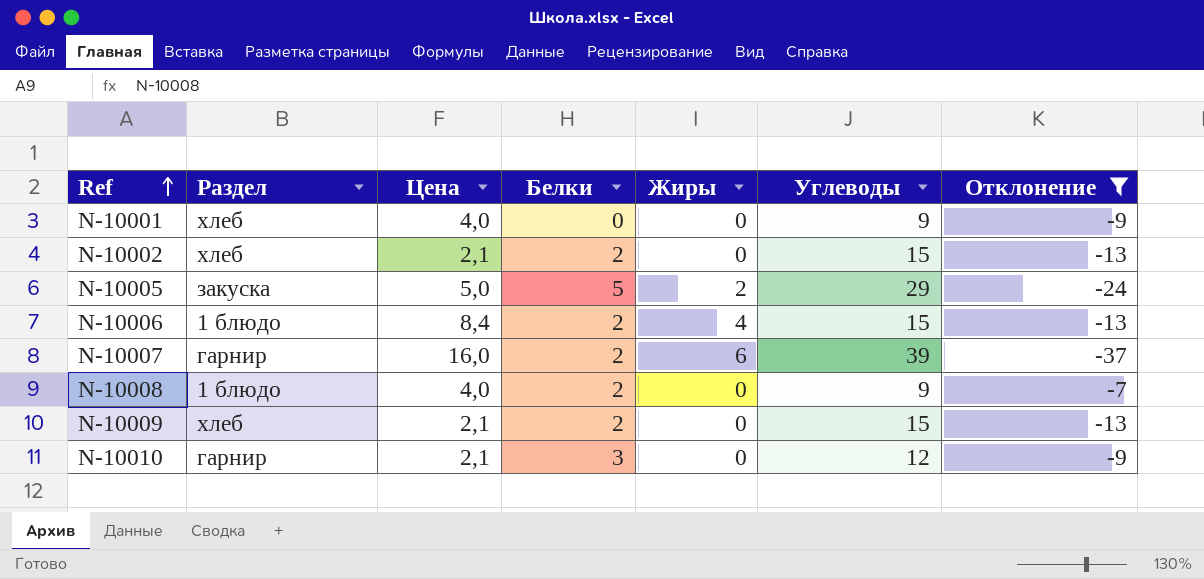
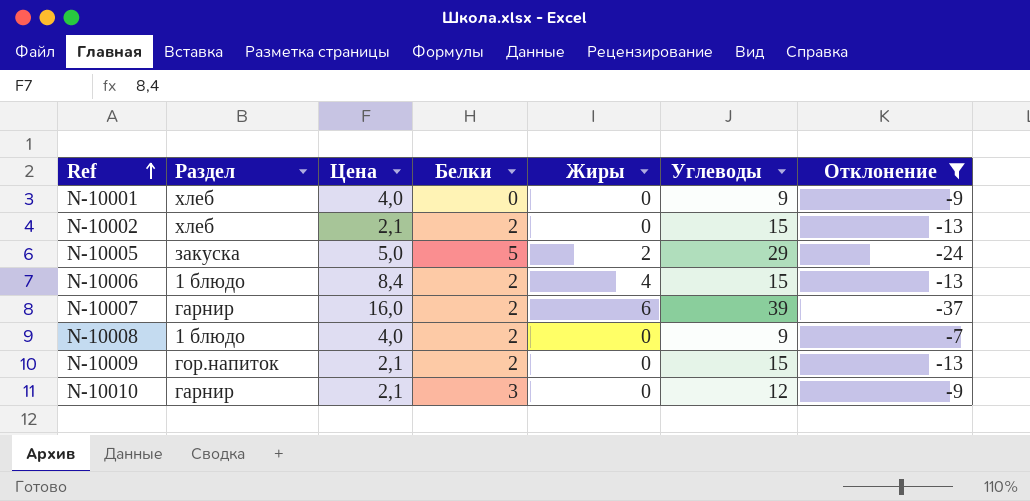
N-10009 | Раздел: хлеб -> гор.напиток

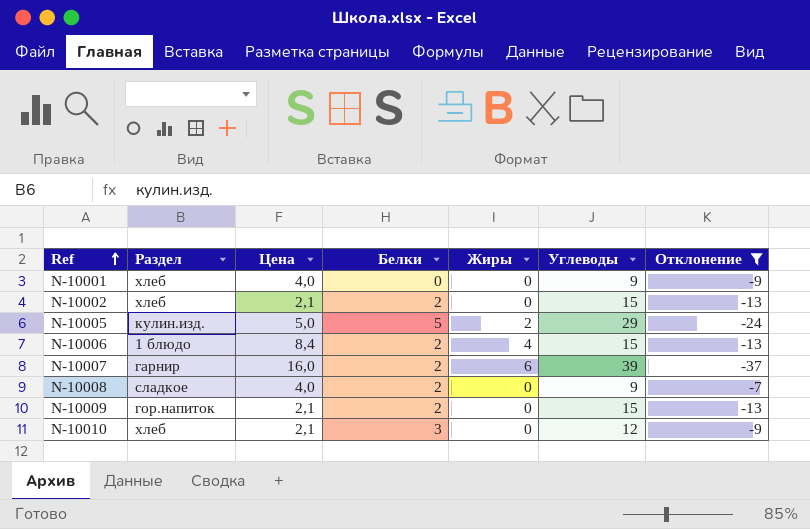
N-10005 | Раздел: закуска -> кулин.изд.
N-10008 | Раздел: 1 блюдо -> сладкое
N-10010 | Раздел: гарнир -> хлеб

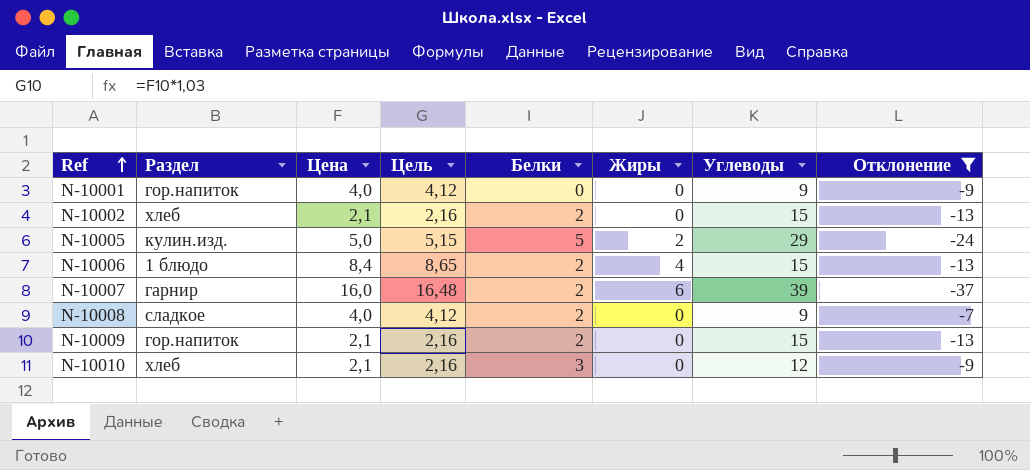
column Цель | formula: none -> [Цена] * 1,03
N-10001 | Раздел: хлеб -> гор.напиток

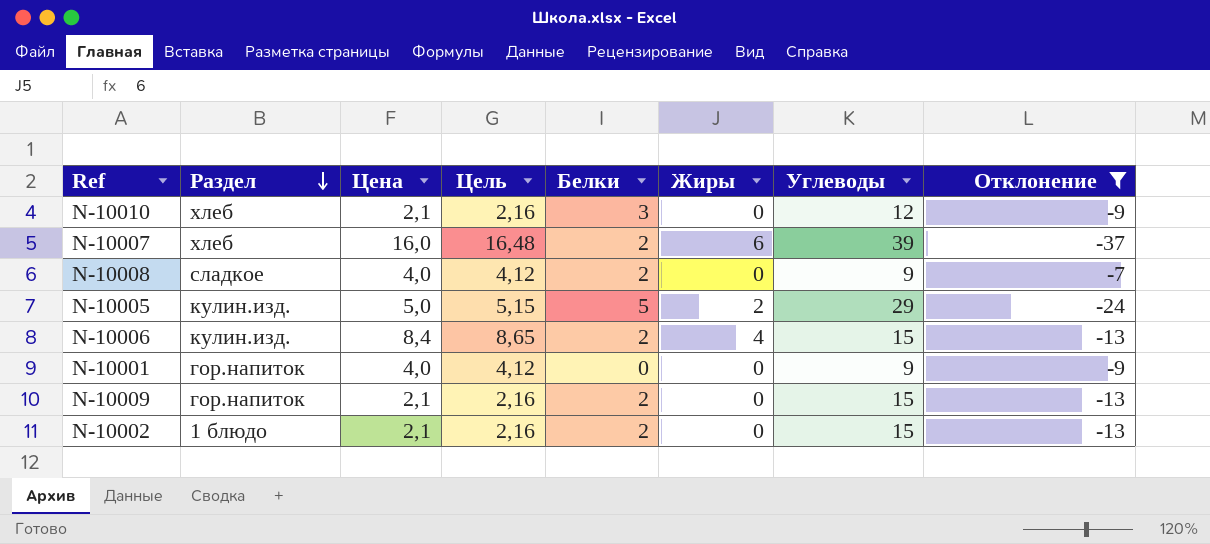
row order: Ref ascending -> Раздел descending
N-10007 | Раздел: гарнир -> хлеб
N-10006 | Раздел: 1 блюдо -> кулин.изд.
N-10002 | Раздел: хлеб -> 1 блюдо

